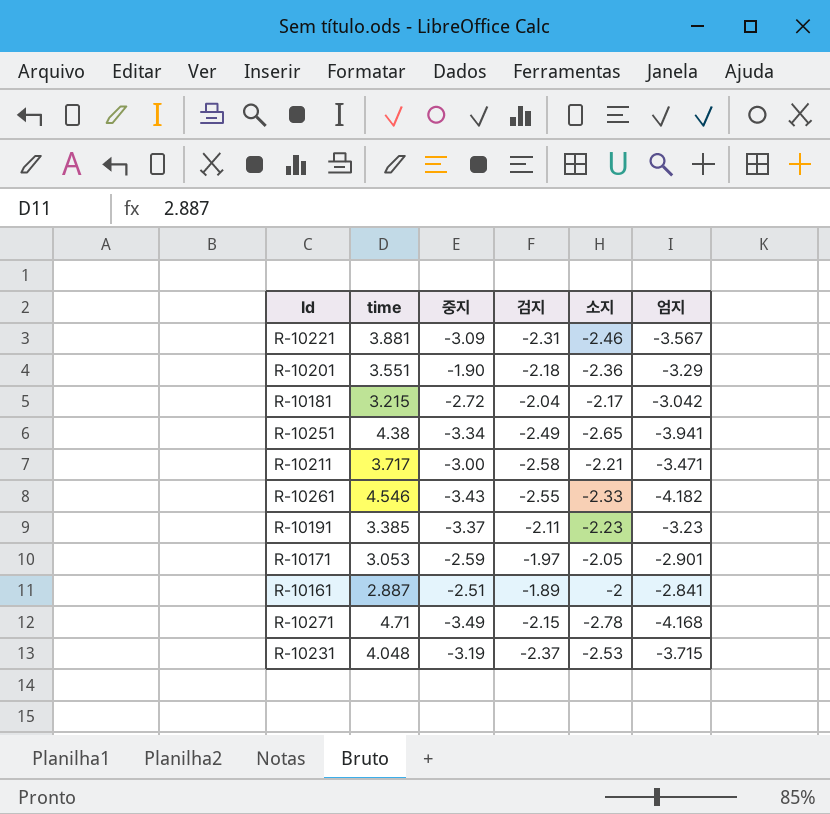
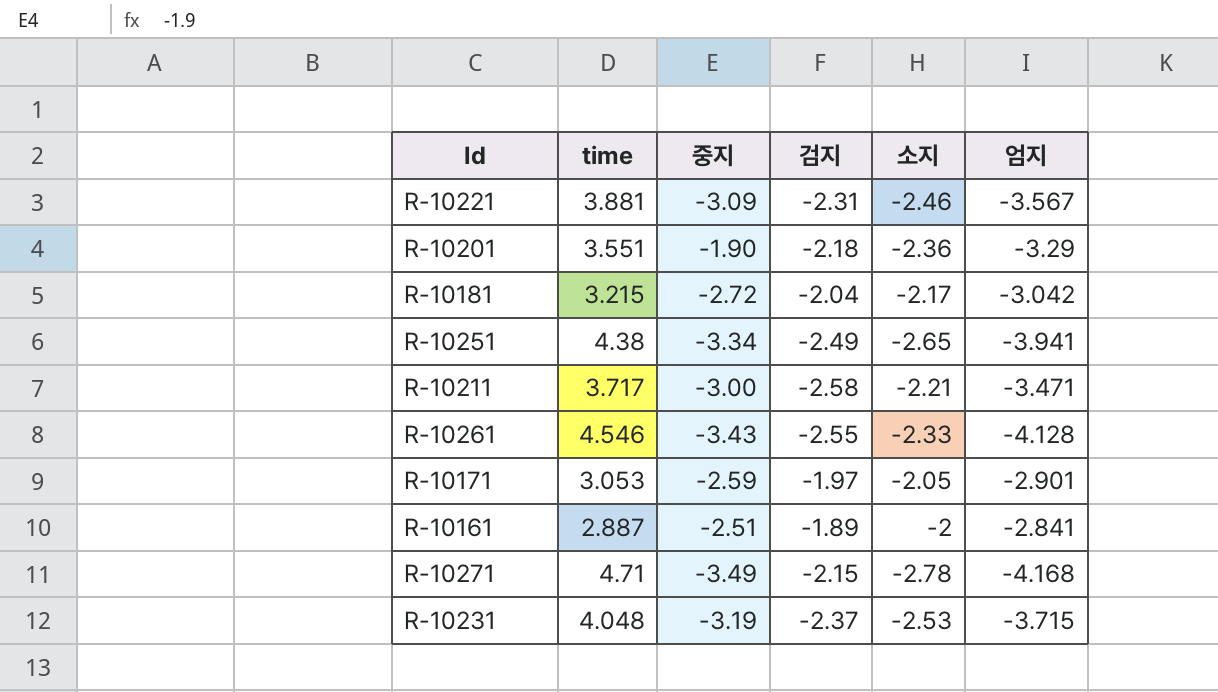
row R-10191: 3.385 | -3.37 | -2.11 | -2.23 | -3.23 -> none
R-10261 | 엄지: -4.182 -> -4.128

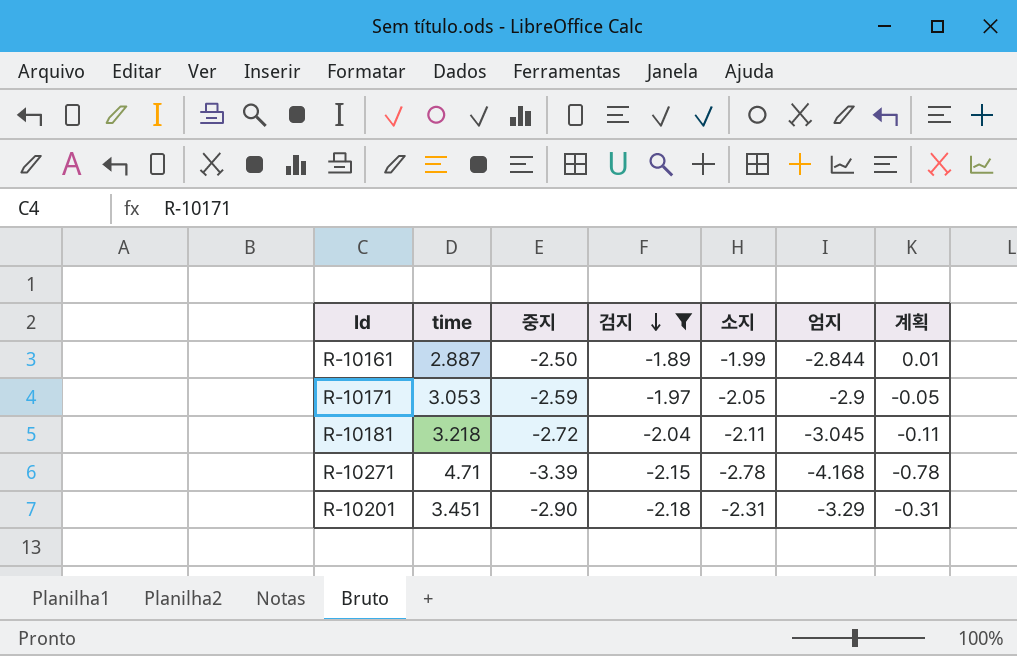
filter: none -> 검지 >= -2.18
row order: none -> 검지 descending
column 계획 | formula: none -> [소지] + 2
R-10161 | 중지: -2.51 -> -2.50
R-10161 | 소지: -2 -> -1.99
R-10161 | 엄지: -2.841 -> -2.844
R-10171 | 엄지: -2.901 -> -2.9
R-10181 | time: 3.215 -> 3.218
R-10181 | 소지: -2.17 -> -2.11
R-10181 | 엄지: -3.042 -> -3.045
R-10271 | 중지: -3.49 -> -3.39
R-10201 | time: 3.551 -> 3.451
R-10201 | 중지: -1.90 -> -2.90
R-10201 | 소지: -2.36 -> -2.31

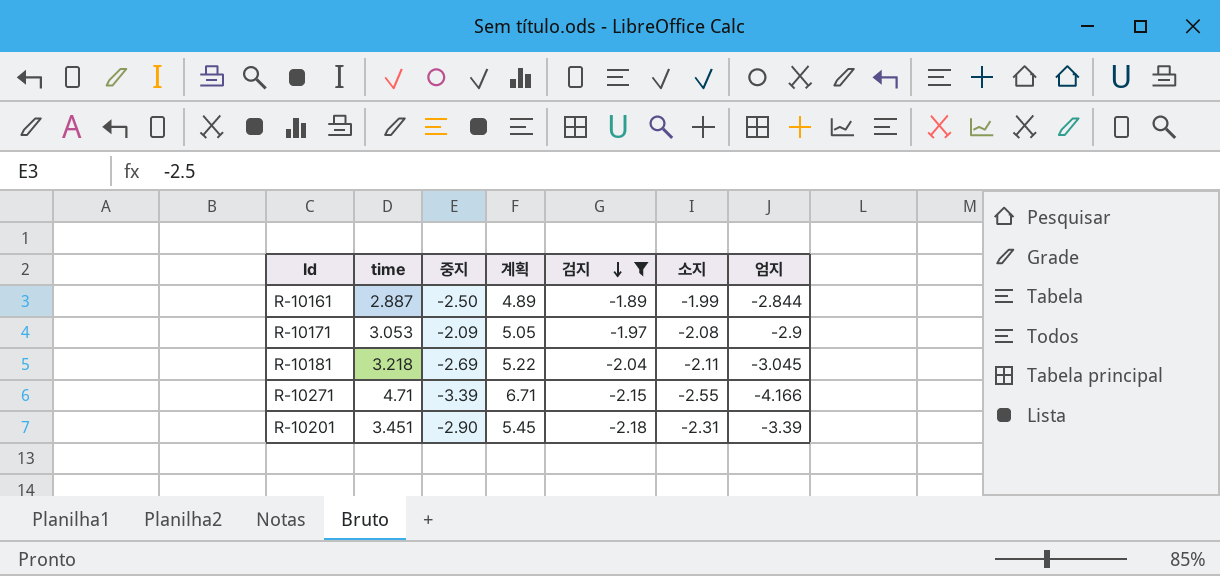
column 계획 | formula: [소지] + 2 -> [time] + 2
column 계획 | position: 7 -> 4
R-10171 | 중지: -2.59 -> -2.09
R-10171 | 소지: -2.05 -> -2.08
R-10181 | 중지: -2.72 -> -2.69
R-10271 | 소지: -2.78 -> -2.55
R-10271 | 엄지: -4.168 -> -4.166
R-10201 | 엄지: -3.29 -> -3.39

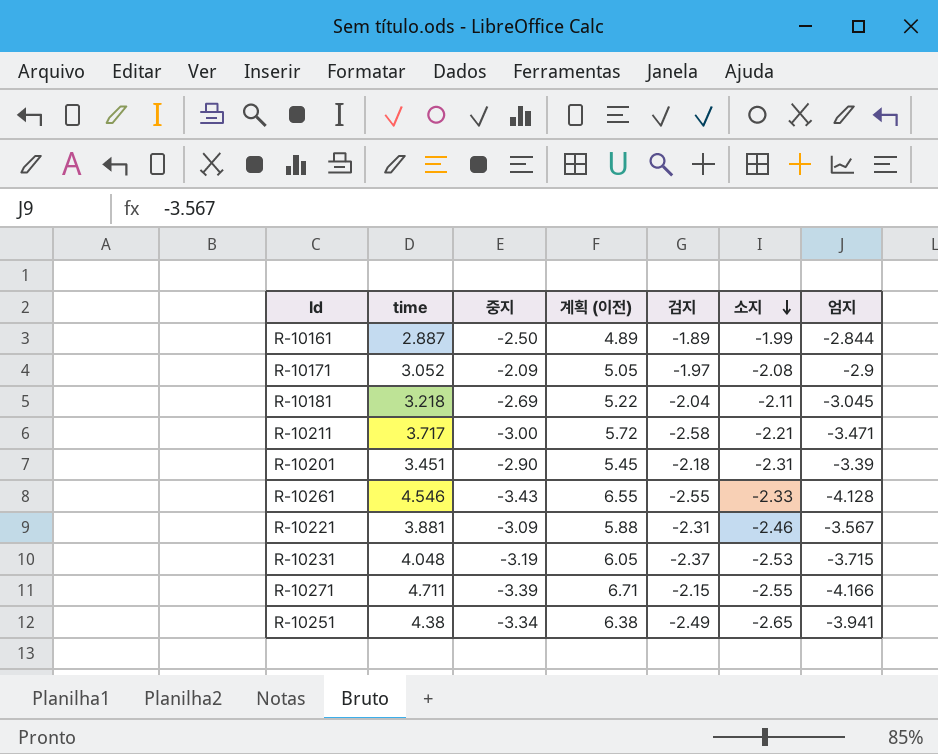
filter: 검지 >= -2.18 -> none
row order: 검지 descending -> 소지 descending
column name: 계획 -> 계획 (이전)
R-10171 | time: 3.053 -> 3.052
R-10271 | time: 4.71 -> 4.711

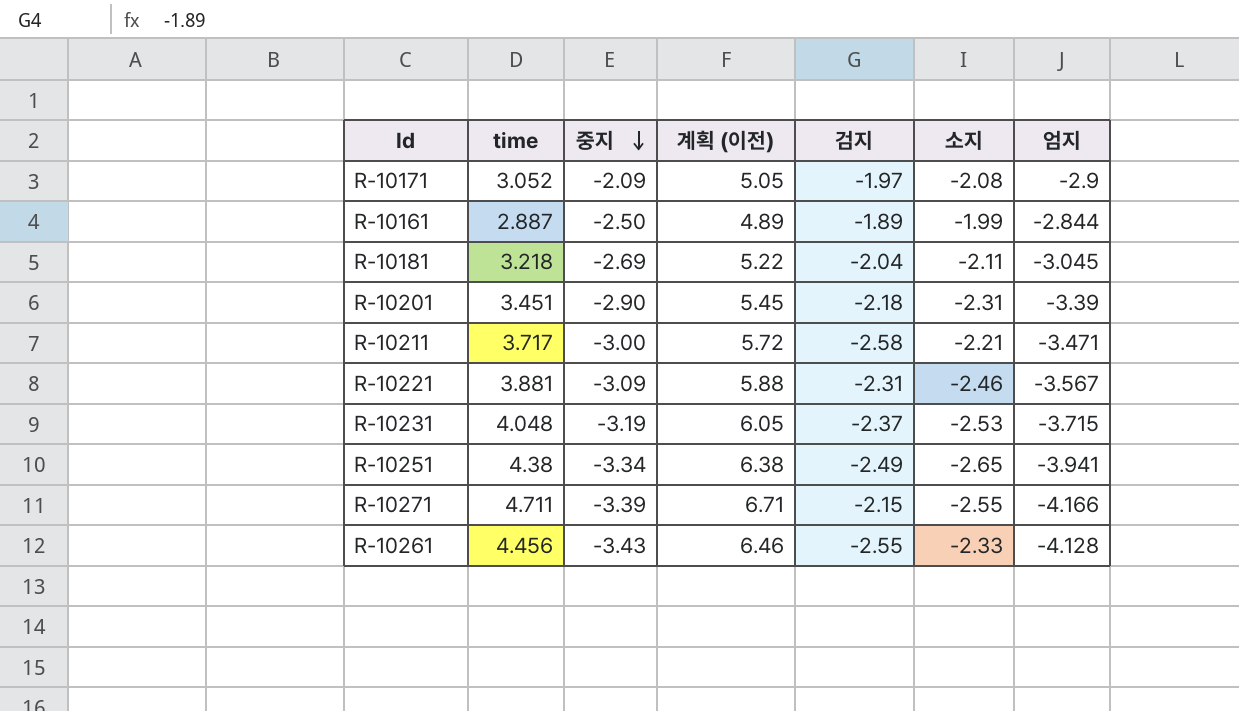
row order: 소지 descending -> 중지 descending
R-10261 | time: 4.546 -> 4.456
R-10261 | 계획 (이전): 6.55 -> 6.46

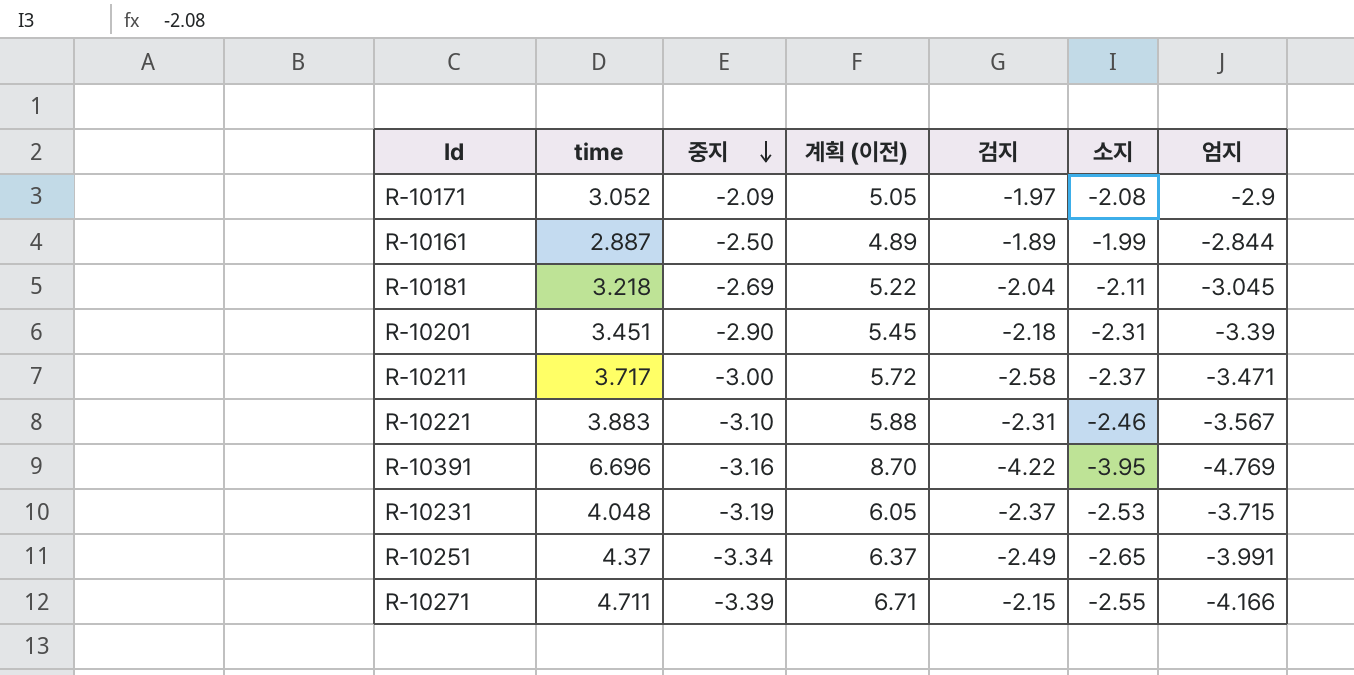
row R-10261: 4.456 | -3.43 | 6.46 | -2.55 | -2.33 | -4.128 -> none
R-10211 | 소지: -2.21 -> -2.37
R-10221 | time: 3.881 -> 3.883
R-10221 | 중지: -3.09 -> -3.10
row R-10391: none -> 6.696 | -3.16 | 8.70 | -4.22 | -3.95 | -4.769
R-10251 | time: 4.38 -> 4.37
R-10251 | 계획 (이전): 6.38 -> 6.37
R-10251 | 엄지: -3.941 -> -3.991

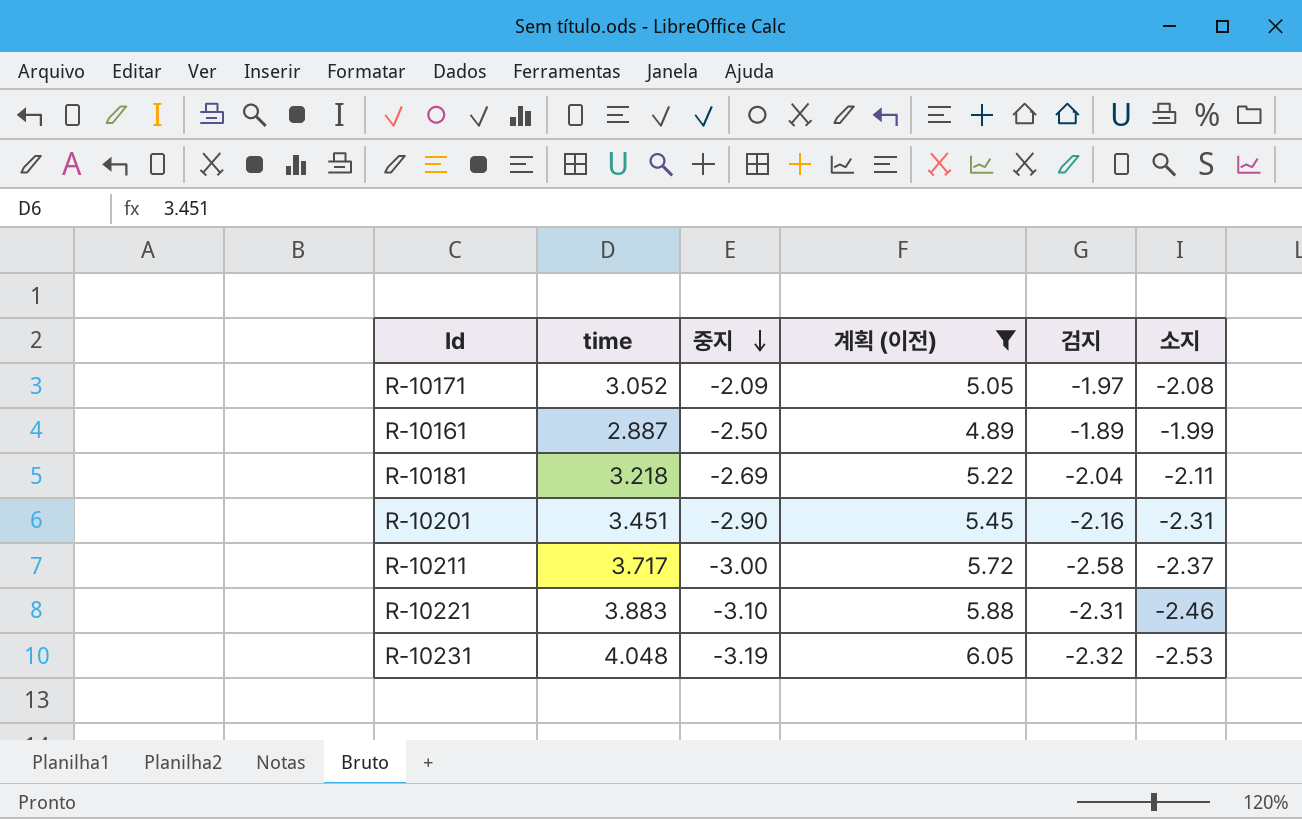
filter: none -> 계획 (이전) <= 6.05
column 엄지 | position: 7 -> none
R-10201 | 검지: -2.18 -> -2.16
R-10231 | 검지: -2.37 -> -2.32

